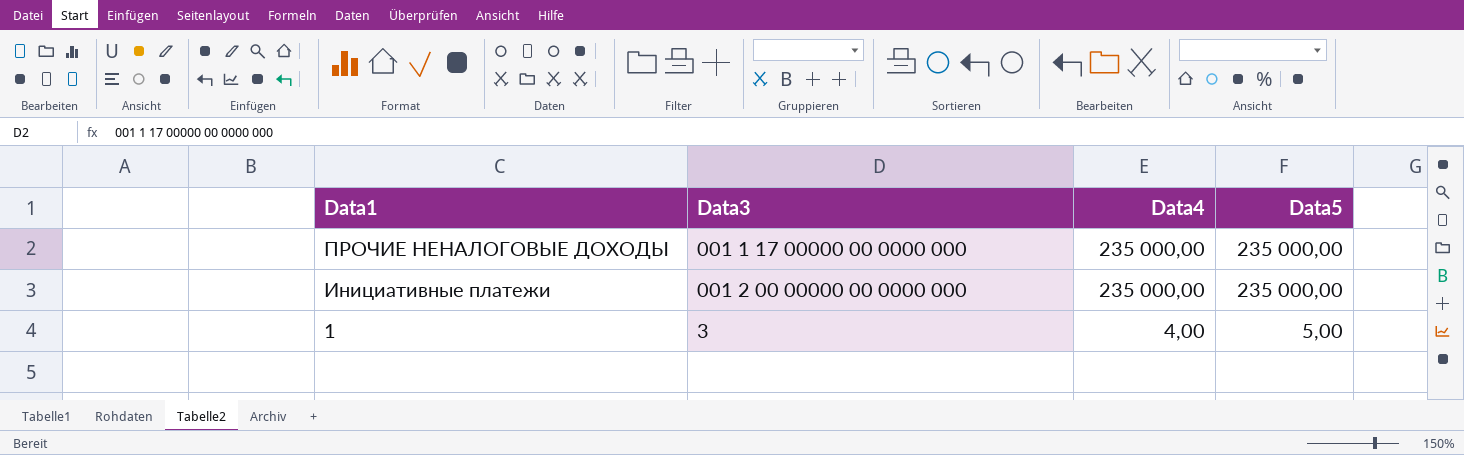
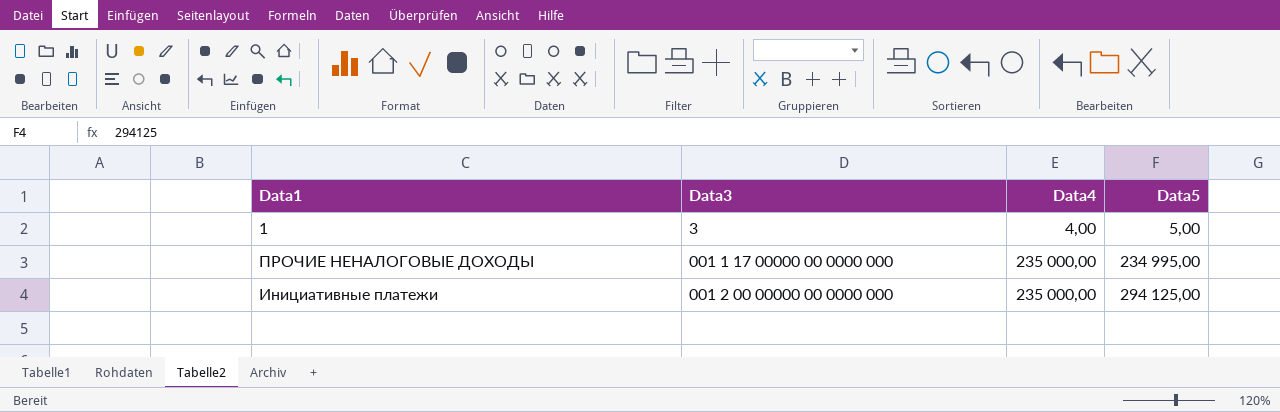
row order: Data1 descending -> Data4 ascending
ПРОЧИЕ НЕНАЛОГОВЫЕ ДОХОДЫ | Data5: 235 000,00 -> 234 995,00
Инициативные платежи | Data5: 235 000,00 -> 294 125,00

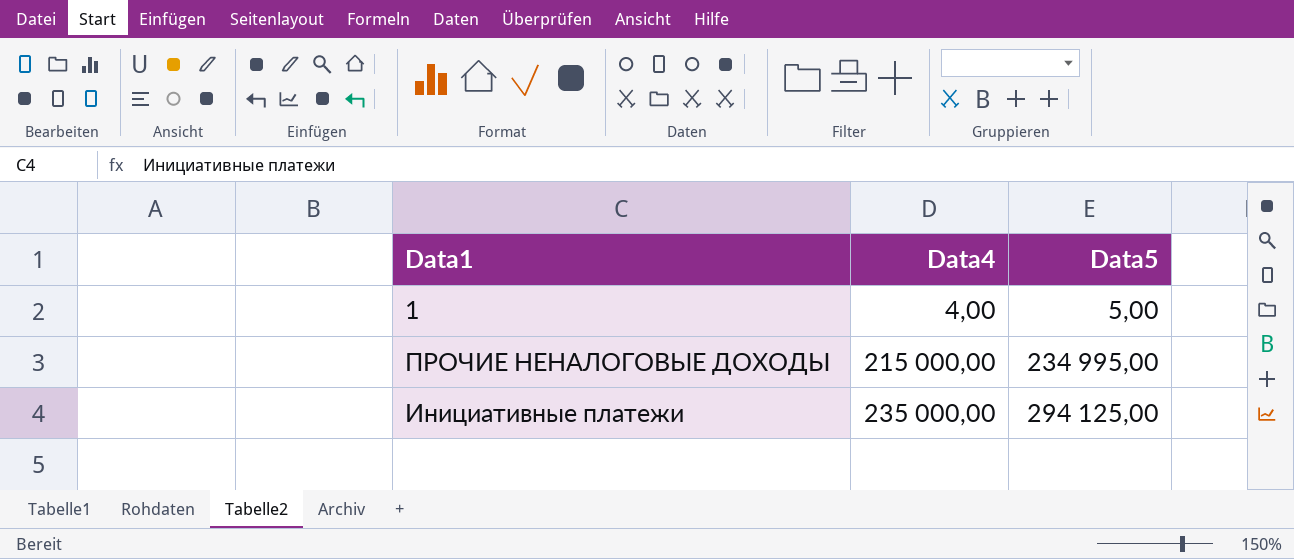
column Data3 | position: 2 -> none
ПРОЧИЕ НЕНАЛОГОВЫЕ ДОХОДЫ | Data4: 235 000,00 -> 215 000,00

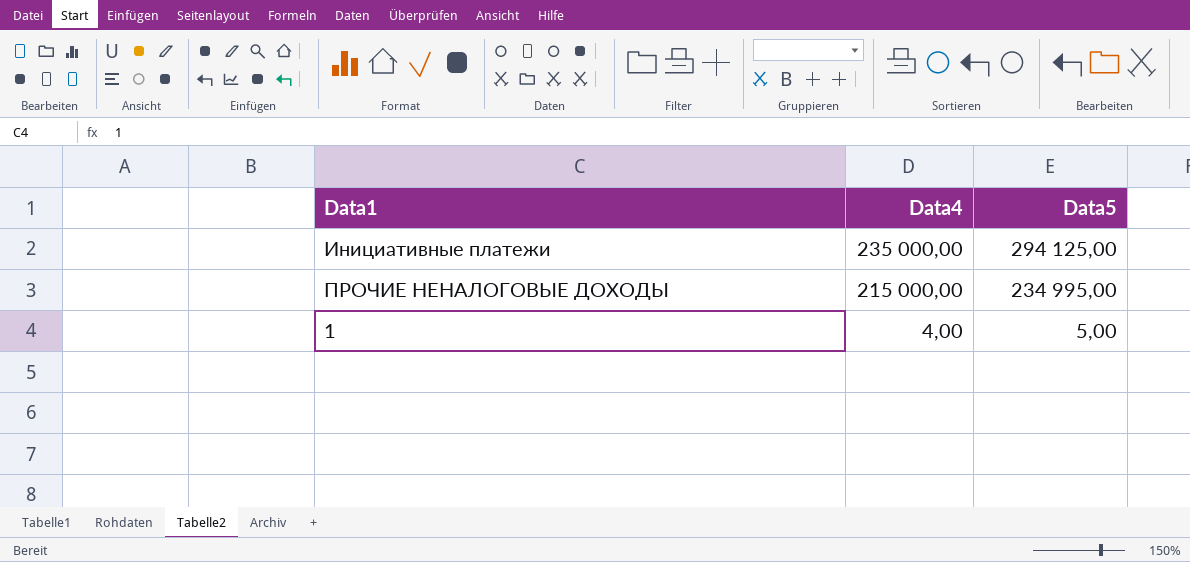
row order: Data4 ascending -> Data4 descending

